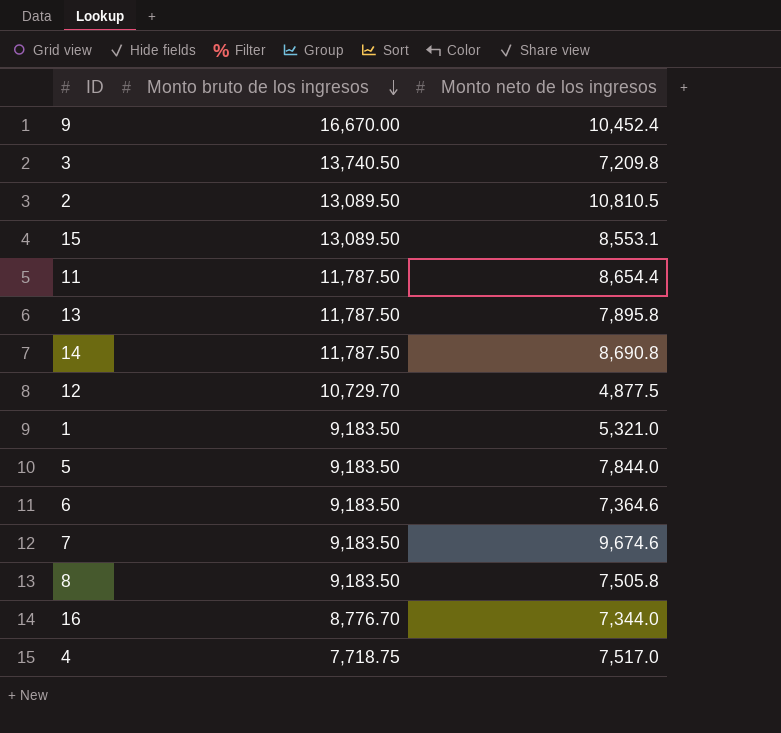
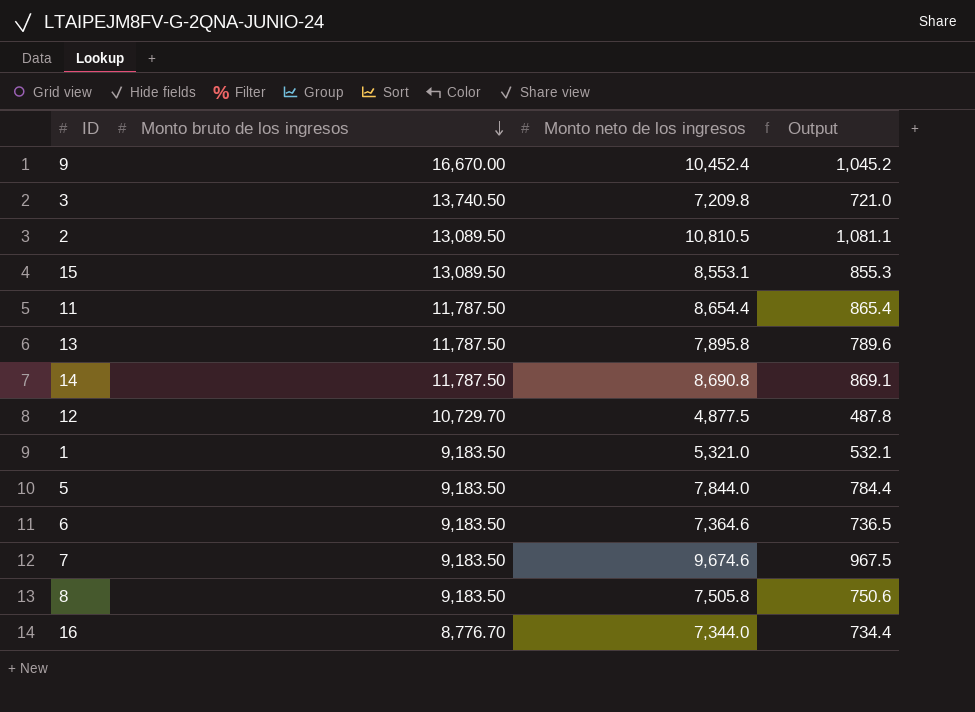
column Output | formula: none -> [Monto neto de los ingresos] * 0.1
row 4: 7,718.75 | 7,517.0 -> none

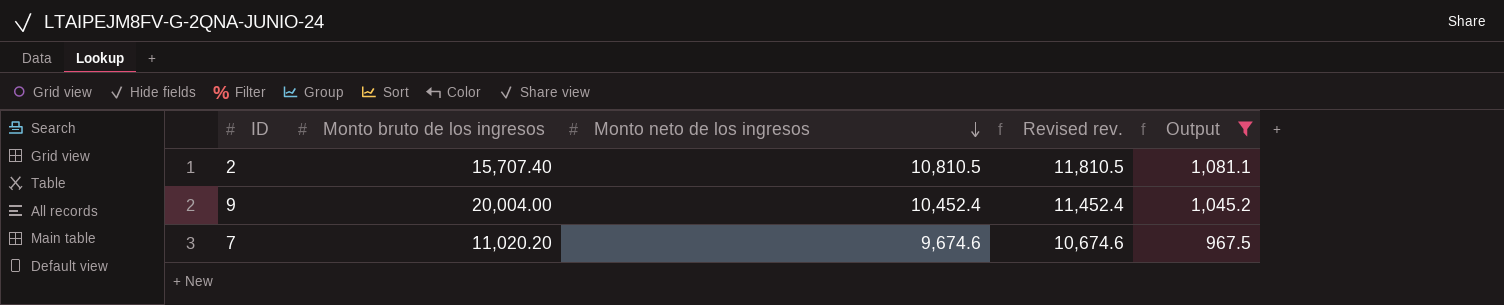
filter: none -> Output >= 967.5
row order: Monto bruto de los ingresos descending -> Monto neto de los ingresos descending
column Revised rev. | formula: none -> [Monto neto de los ingresos] + 1000
2 | Monto bruto de los ingresos: 13,089.50 -> 15,707.40
9 | Monto bruto de los ingresos: 16,670.00 -> 20,004.00
7 | Monto bruto de los ingresos: 9,183.50 -> 11,020.20

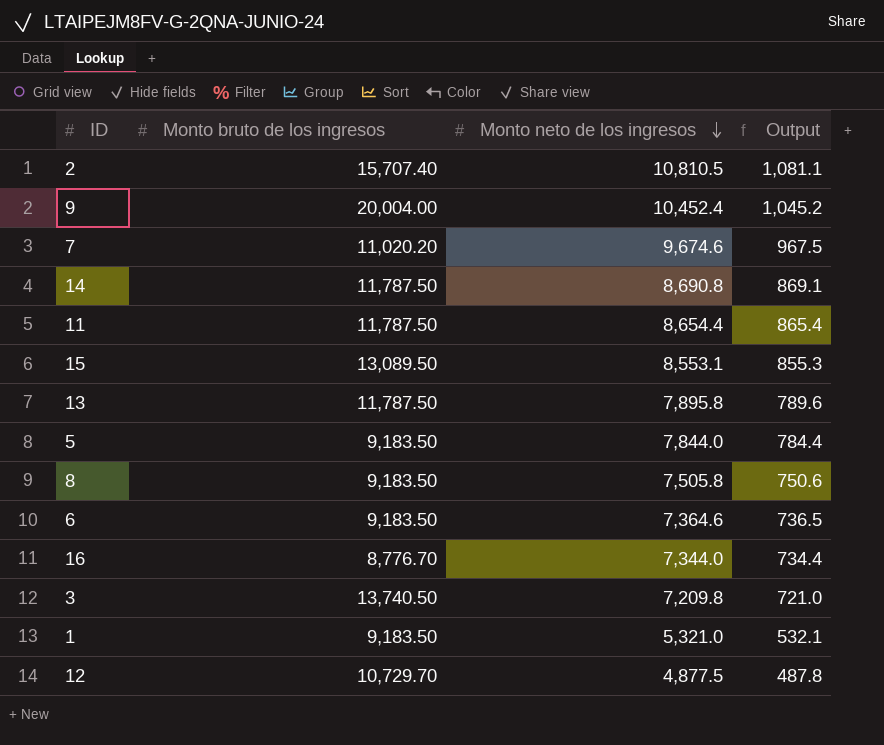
filter: Output >= 967.5 -> none
column Revised rev. | formula: [Monto neto de los ingresos] + 1000 -> none

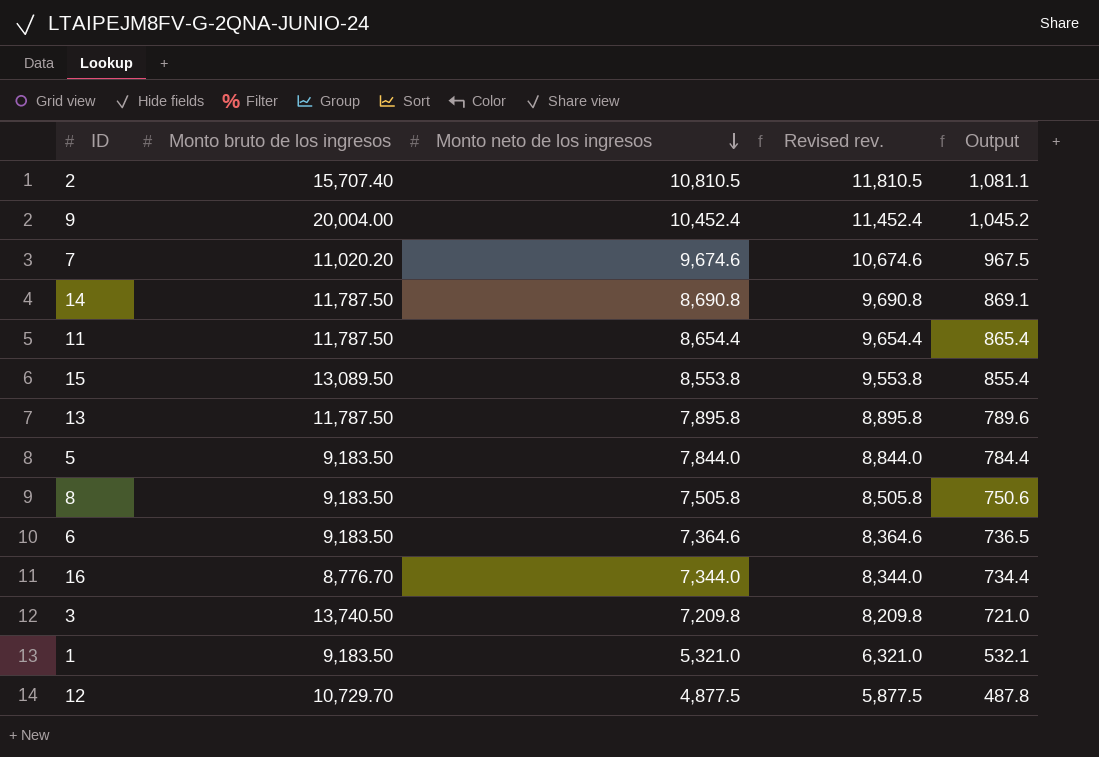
column Revised rev. | formula: none -> [Monto neto de los ingresos] + 1000
15 | Monto neto de los ingresos: 8,553.1 -> 8,553.8
15 | Output: 855.3 -> 855.4

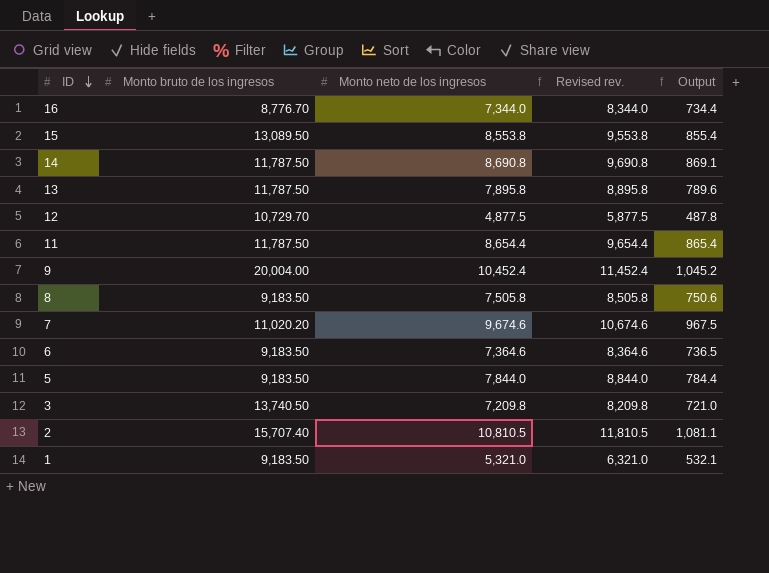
row order: Monto neto de los ingresos descending -> ID descending

